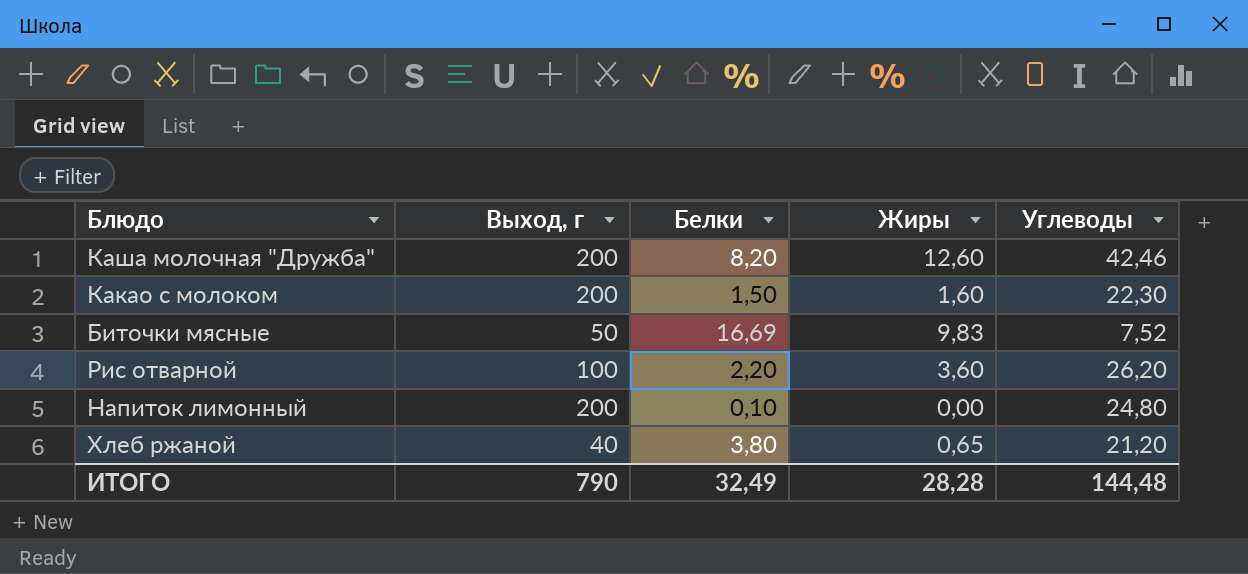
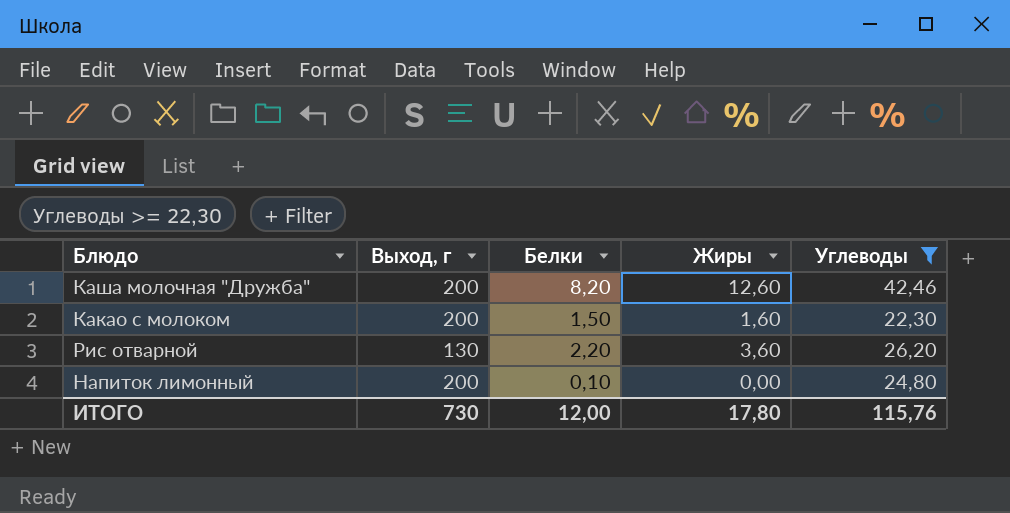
filter: none -> Углеводы >= 22,30
Рис отварной | Выход, г: 100 -> 130
ИТОГО | Выход, г: 790 -> 730
ИТОГО | Белки: 32,49 -> 12,00
ИТОГО | Жиры: 28,28 -> 17,80
ИТОГО | Углеводы: 144,48 -> 115,76

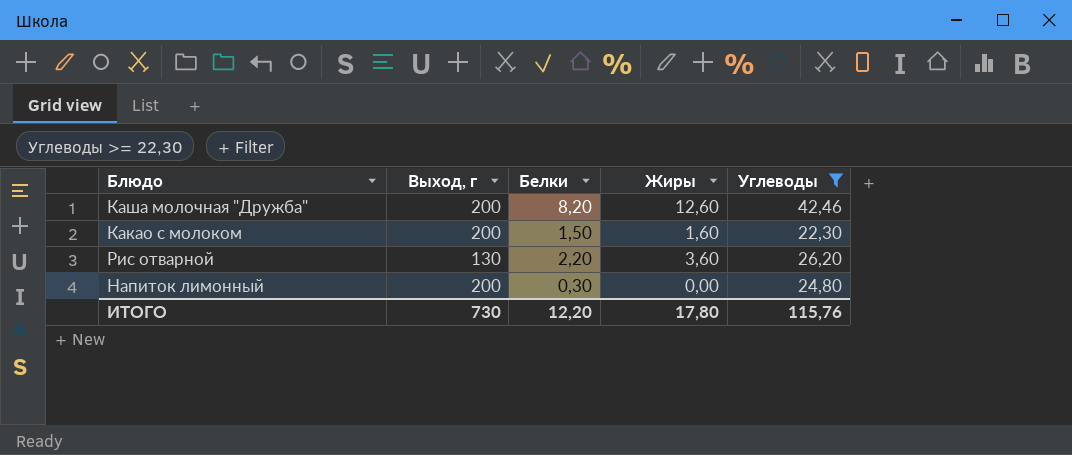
Напиток лимонный | Белки: 0,10 -> 0,30
ИТОГО | Белки: 12,00 -> 12,20

